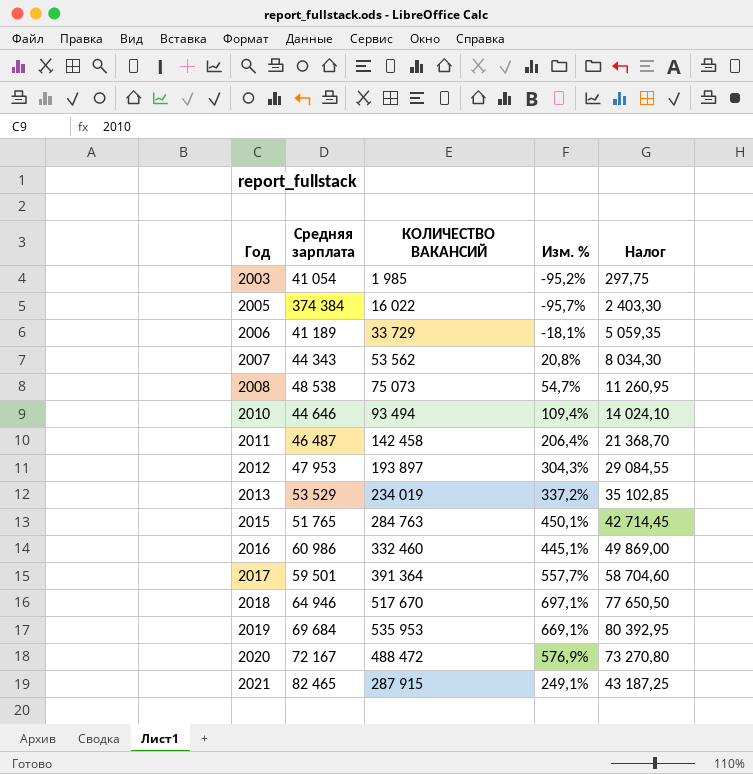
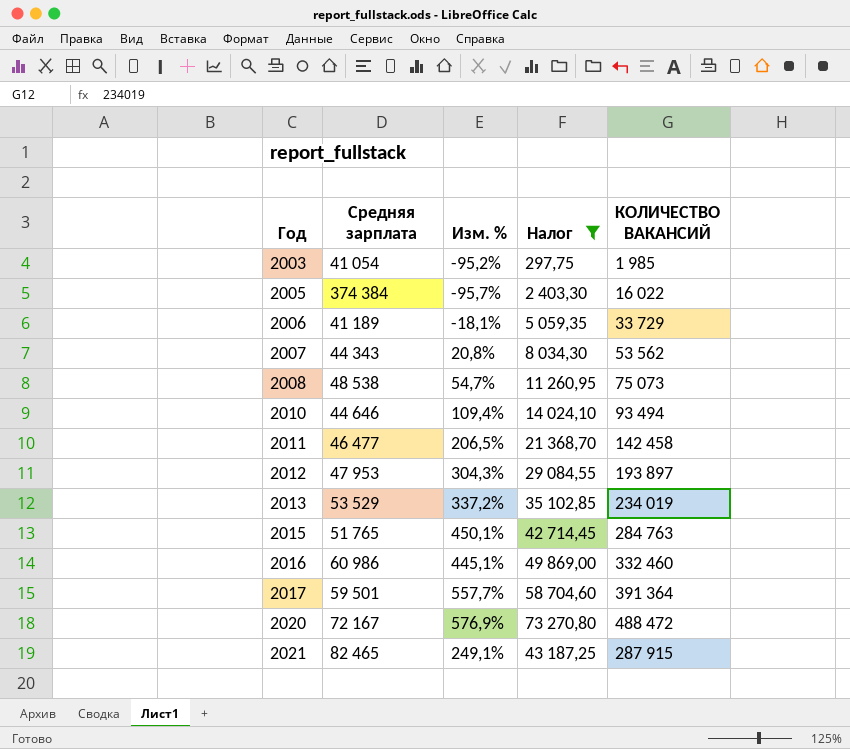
filter: none -> Налог <= 73 270,80
column КОЛИЧЕСТВО ВАКАНСИЙ | position: 3 -> 5
2011 | Средняя зарплата: 46 487 -> 46 477
2011 | Изм. %: 206,4% -> 206,5%

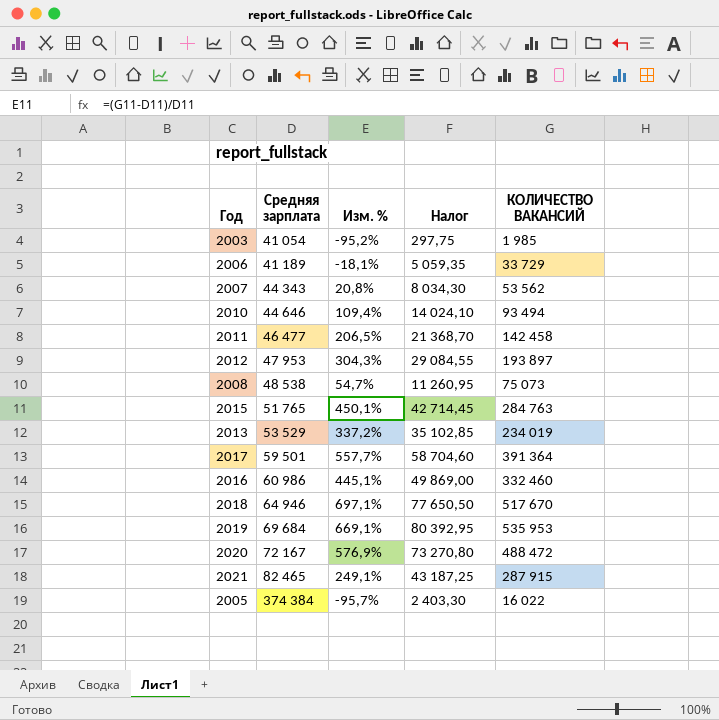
filter: Налог <= 73 270,80 -> none
row order: Год ascending -> Средняя зарплата ascending

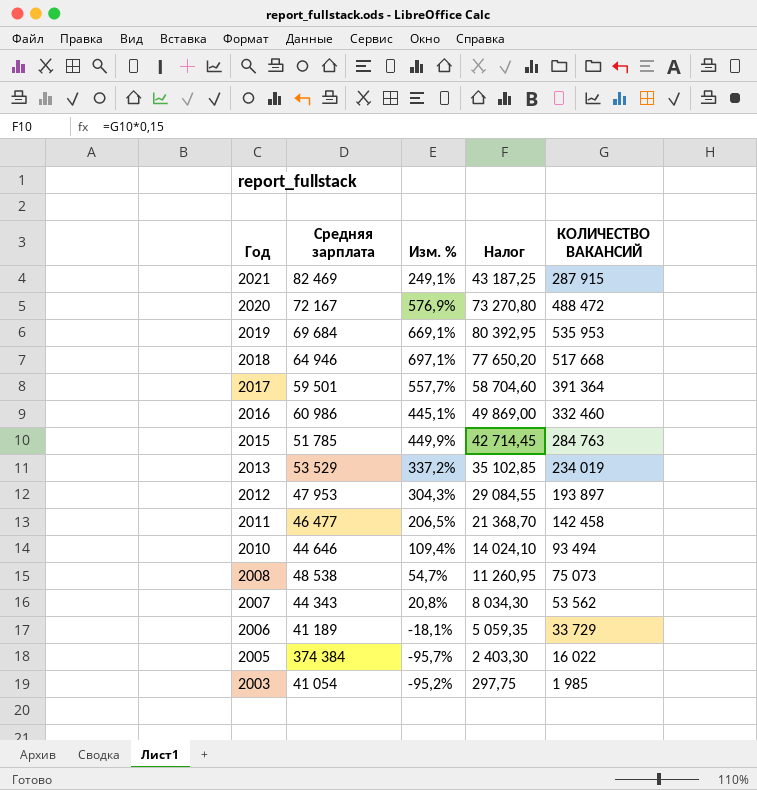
row order: Средняя зарплата ascending -> Год descending
2021 | Средняя зарплата: 82 465 -> 82 469
2018 | Налог: 77 650,50 -> 77 650,20
2018 | КОЛИЧЕСТВО ВАКАНСИЙ: 517 670 -> 517 668
2015 | Средняя зарплата: 51 765 -> 51 785
2015 | Изм. %: 450,1% -> 449,9%

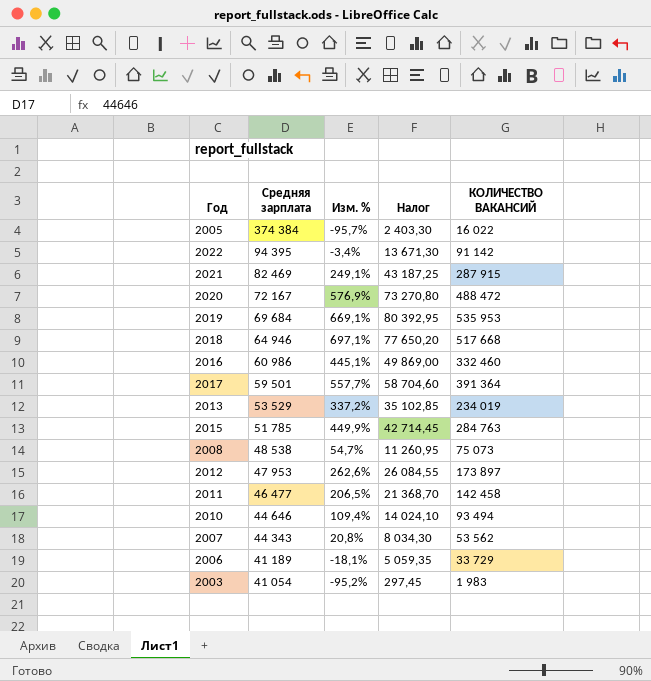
row order: Год descending -> Средняя зарплата descending
row 2022: none -> 94 395 | -3,4% | 13 671,30 | 91 142
2012 | Изм. %: 304,3% -> 262,6%
2012 | Налог: 29 084,55 -> 26 084,55
2012 | КОЛИЧЕСТВО ВАКАНСИЙ: 193 897 -> 173 897
2003 | Налог: 297,75 -> 297,45
2003 | КОЛИЧЕСТВО ВАКАНСИЙ: 1 985 -> 1 983

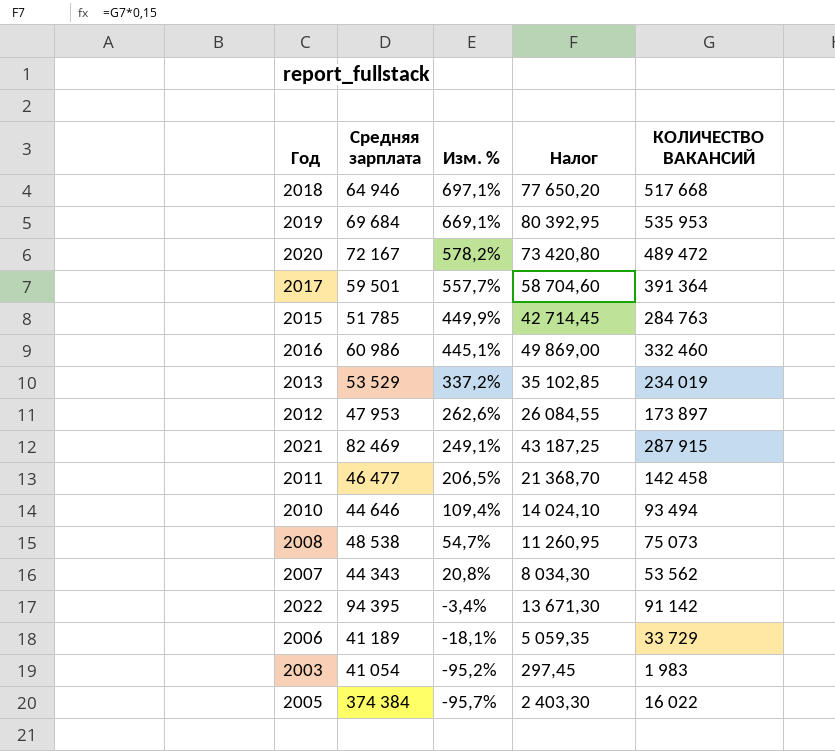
row order: Средняя зарплата descending -> Изм. % descending
2020 | Изм. %: 576,9% -> 578,2%
2020 | Налог: 73 270,80 -> 73 420,80
2020 | КОЛИЧЕСТВО ВАКАНСИЙ: 488 472 -> 489 472

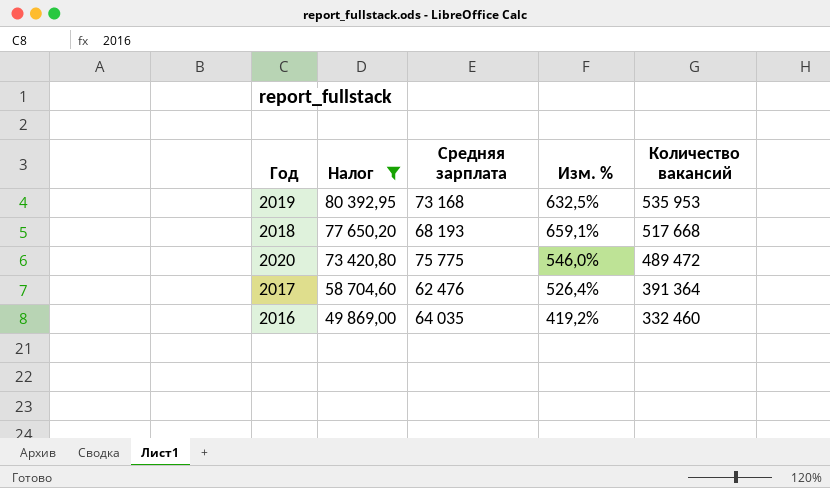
filter: none -> Налог >= 49 869,00
row order: Изм. % descending -> Налог descending
column Налог | position: 4 -> 2
column name: КОЛИЧЕСТВО ВАКАНСИЙ -> Количество вакансий
2019 | Средняя зарплата: 69 684 -> 73 168
2019 | Изм. %: 669,1% -> 632,5%
2018 | Средняя зарплата: 64 946 -> 68 193
2018 | Изм. %: 697,1% -> 659,1%
2020 | Средняя зарплата: 72 167 -> 75 775
2020 | Изм. %: 578,2% -> 546,0%
2017 | Средняя зарплата: 59 501 -> 62 476
2017 | Изм. %: 557,7% -> 526,4%
2016 | Средняя зарплата: 60 986 -> 64 035
2016 | Изм. %: 445,1% -> 419,2%

